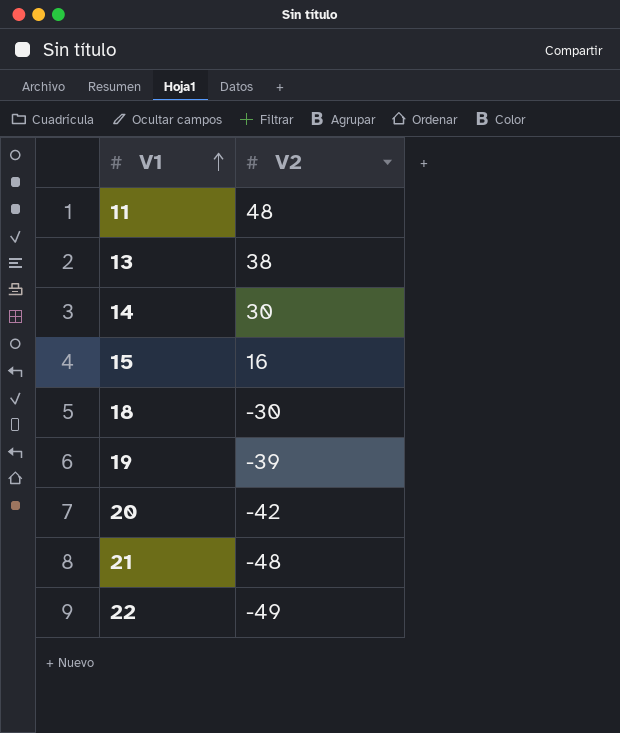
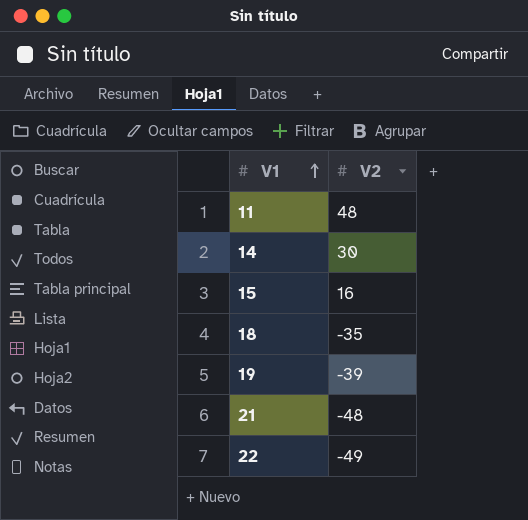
row 13: 38 -> none
row 20: -42 -> none
18 | V2: -30 -> -35

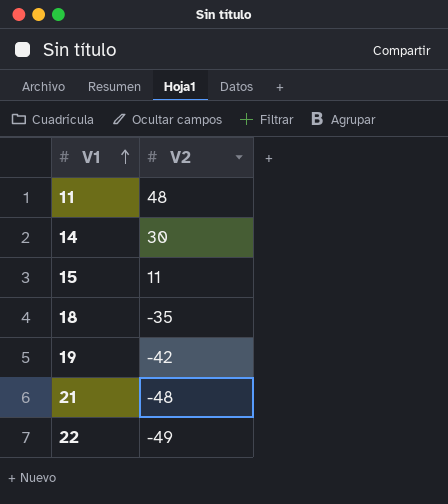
15 | V2: 16 -> 11
19 | V2: -39 -> -42

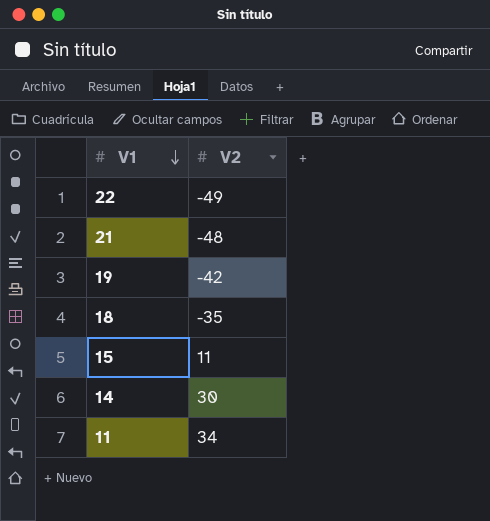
row order: V1 ascending -> V1 descending
11 | V2: 48 -> 34

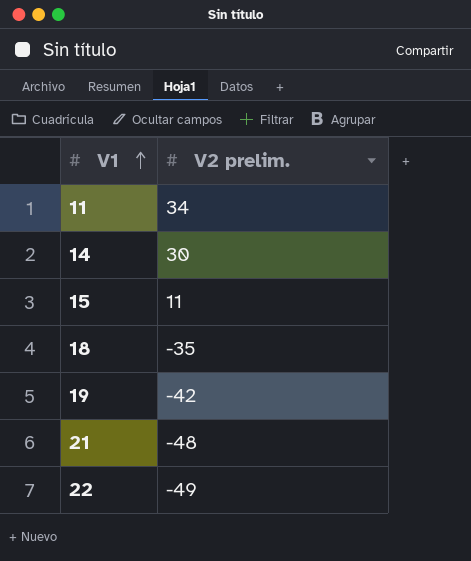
row order: V1 descending -> V1 ascending
column name: V2 -> V2 prelim.

